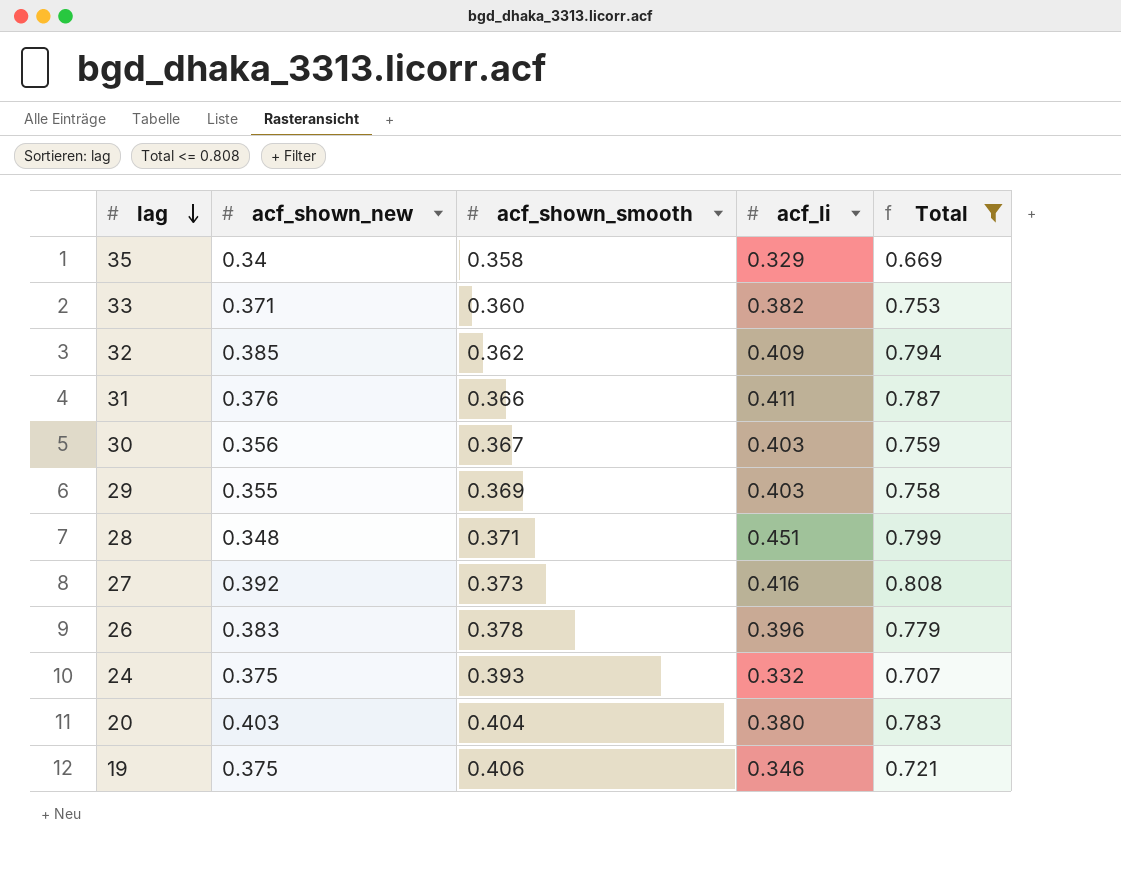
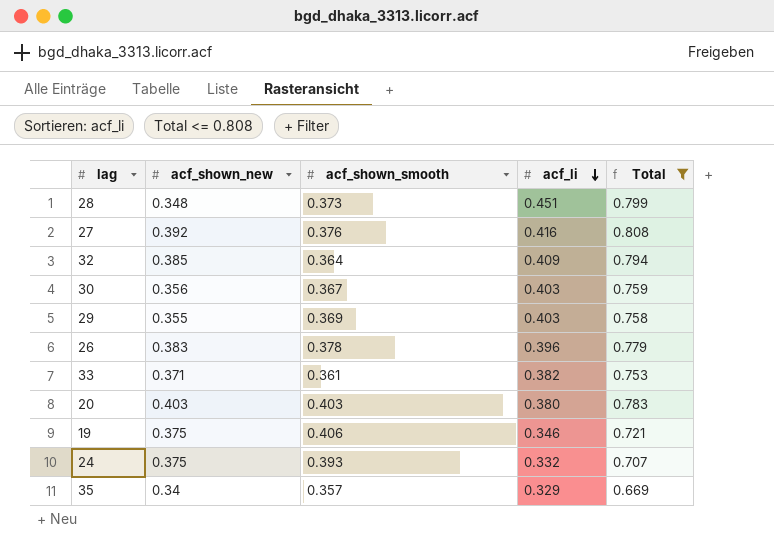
row order: lag descending -> acf_li descending
row 31: 0.376 | 0.366 | 0.411 | 0.787 -> none
28 | acf_shown_smooth: 0.371 -> 0.373
27 | acf_shown_smooth: 0.373 -> 0.376
32 | acf_shown_smooth: 0.362 -> 0.364
33 | acf_shown_smooth: 0.360 -> 0.361
20 | acf_shown_smooth: 0.404 -> 0.403
35 | acf_shown_smooth: 0.358 -> 0.357

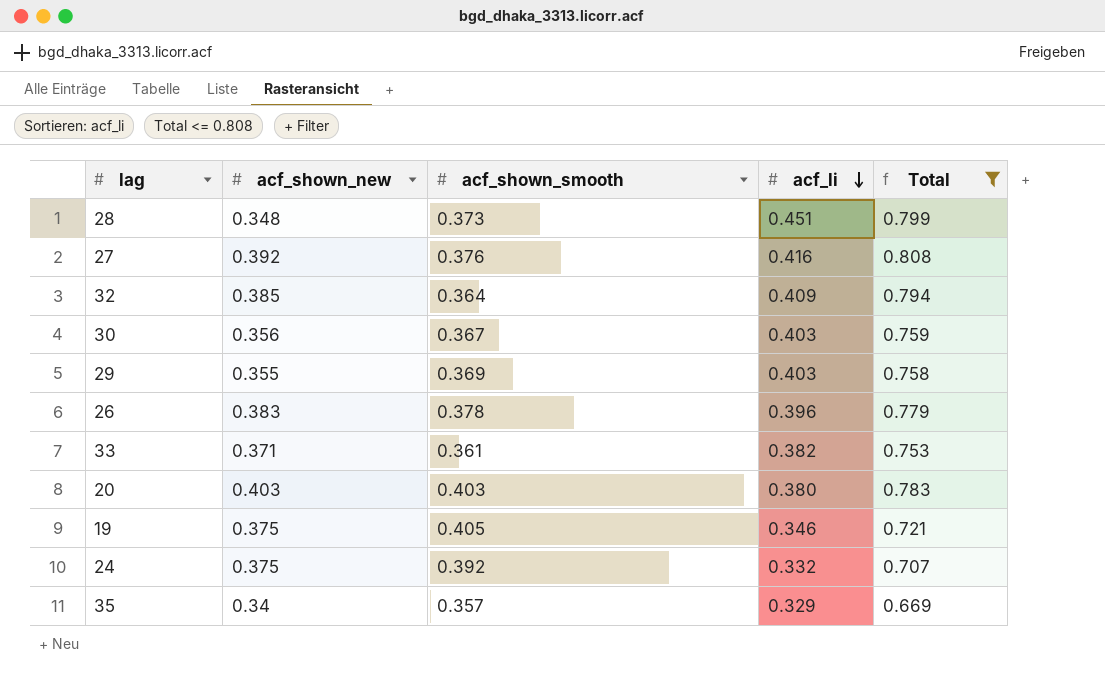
19 | acf_shown_smooth: 0.406 -> 0.405
24 | acf_shown_smooth: 0.393 -> 0.392

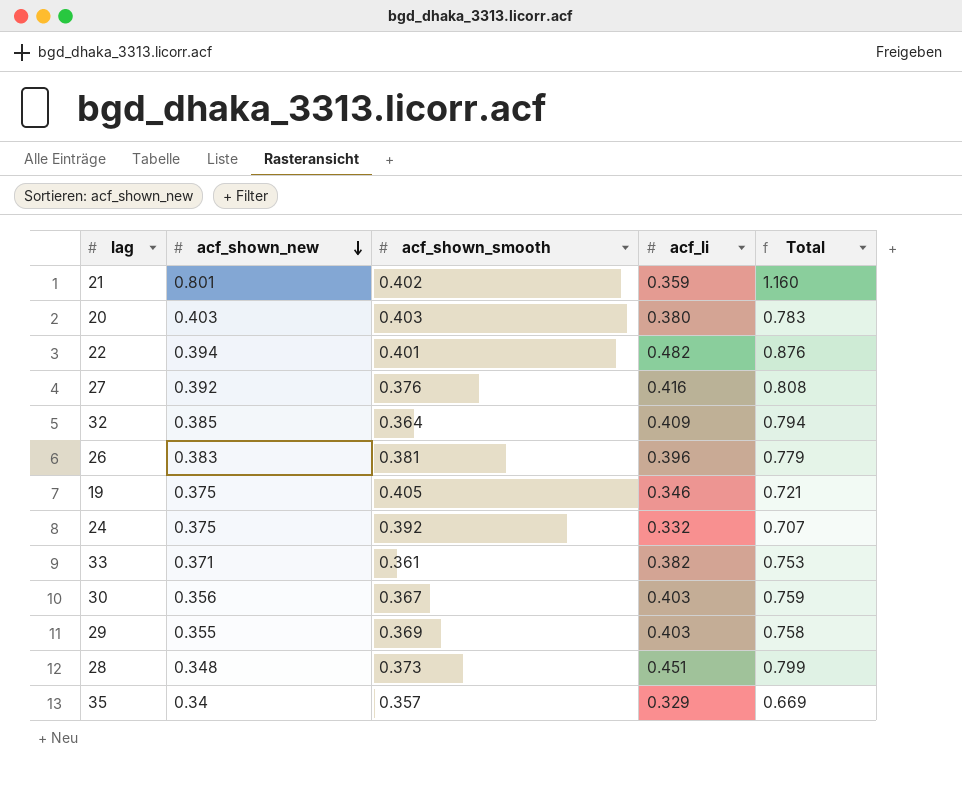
filter: Total <= 0.808 -> none
row order: acf_li descending -> acf_shown_new descending
26 | acf_shown_smooth: 0.378 -> 0.381

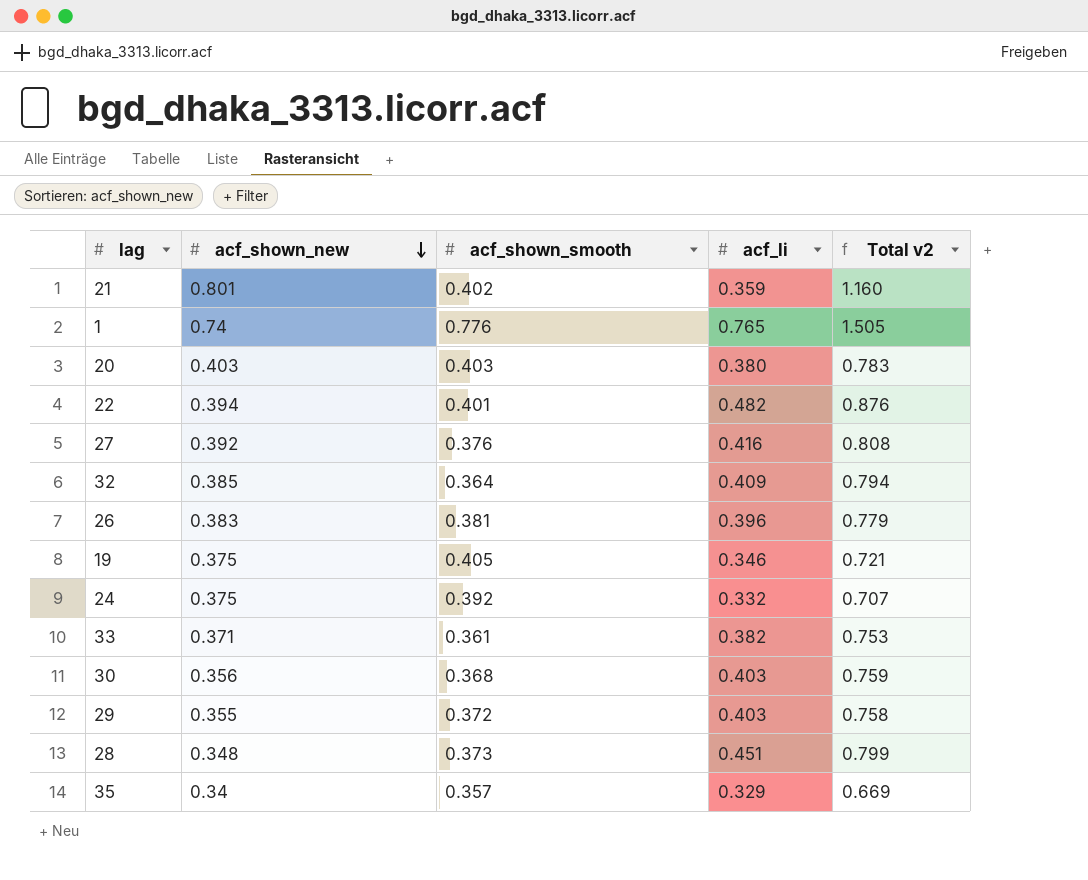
column name: Total -> Total v2
row 1: none -> 0.74 | 0.776 | 0.765 | 1.505
30 | acf_shown_smooth: 0.367 -> 0.368
29 | acf_shown_smooth: 0.369 -> 0.372

